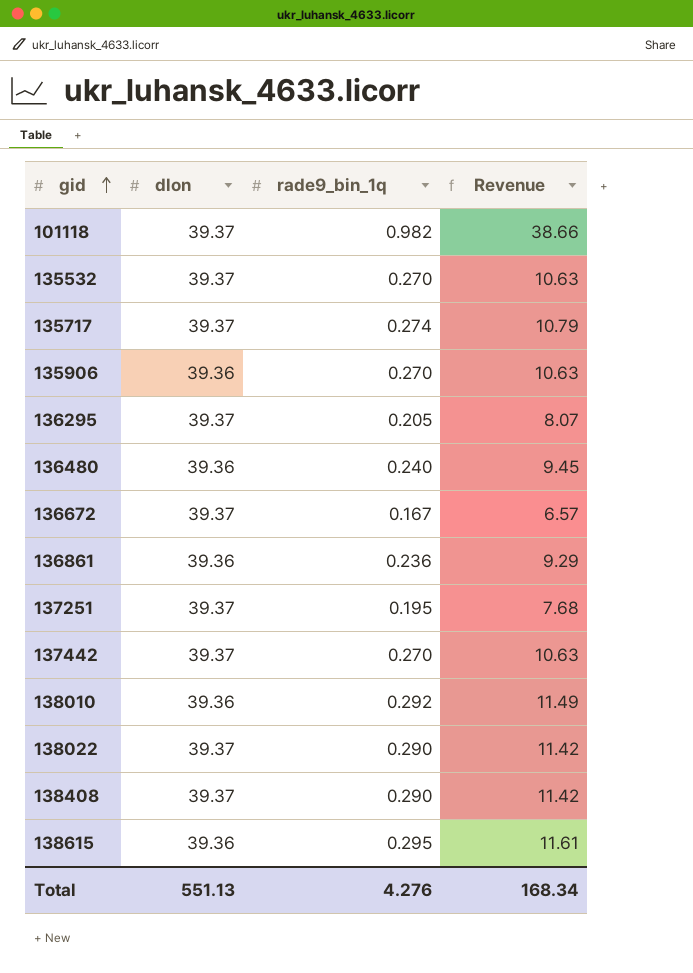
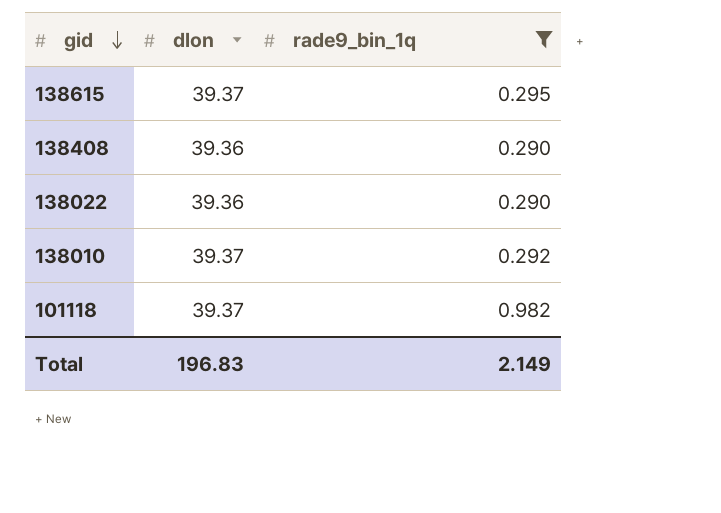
filter: none -> rade9_bin_1q >= 0.290
row order: gid ascending -> gid descending
column Revenue | formula: [dlon] * [rade9_bin_1q] -> none
138615 | dlon: 39.36 -> 39.37
138408 | dlon: 39.37 -> 39.36
138022 | dlon: 39.37 -> 39.36
138010 | dlon: 39.36 -> 39.37
Total | dlon: 551.13 -> 196.83
Total | rade9_bin_1q: 4.276 -> 2.149

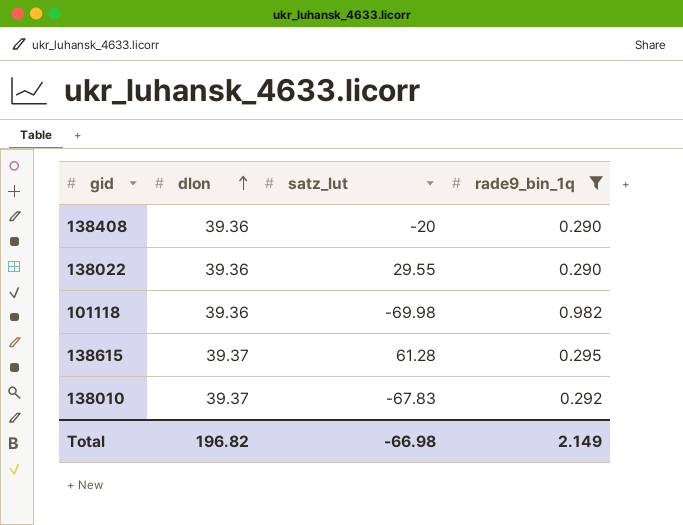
row order: gid descending -> dlon ascending
column satz_lut | position: none -> 3
101118 | dlon: 39.37 -> 39.36
Total | dlon: 196.83 -> 196.82

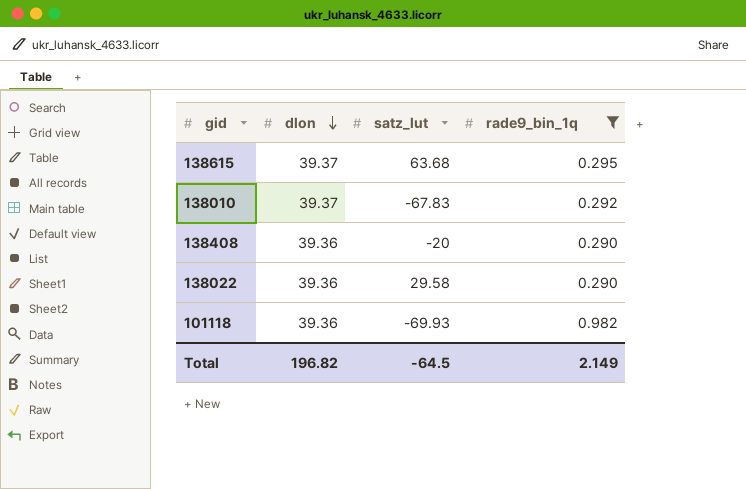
row order: dlon ascending -> dlon descending
138615 | satz_lut: 61.28 -> 63.68
138022 | satz_lut: 29.55 -> 29.58
101118 | satz_lut: -69.98 -> -69.93
Total | satz_lut: -66.98 -> -64.5

